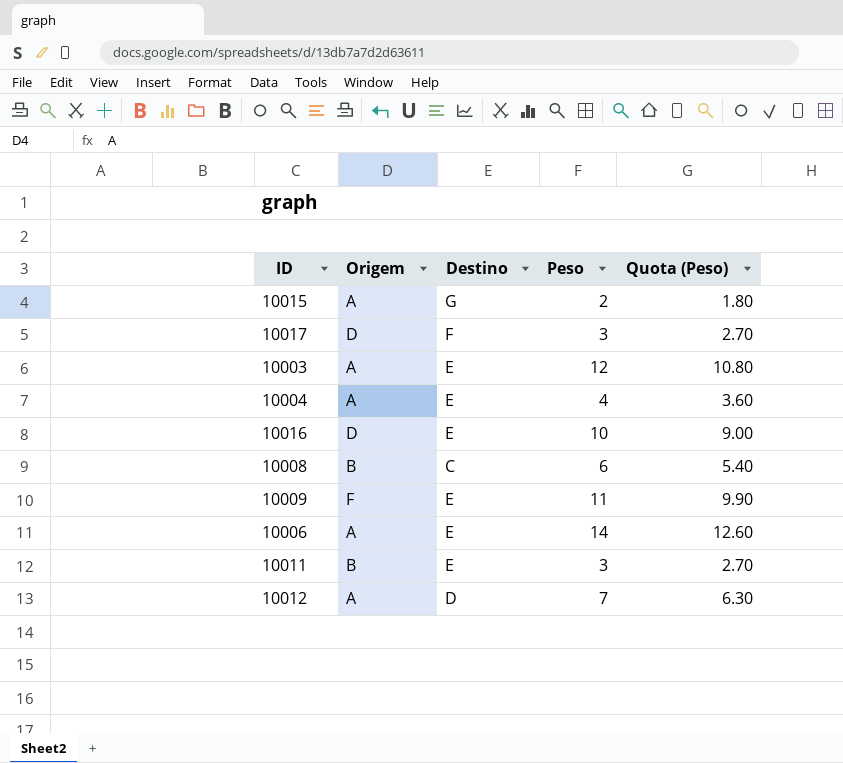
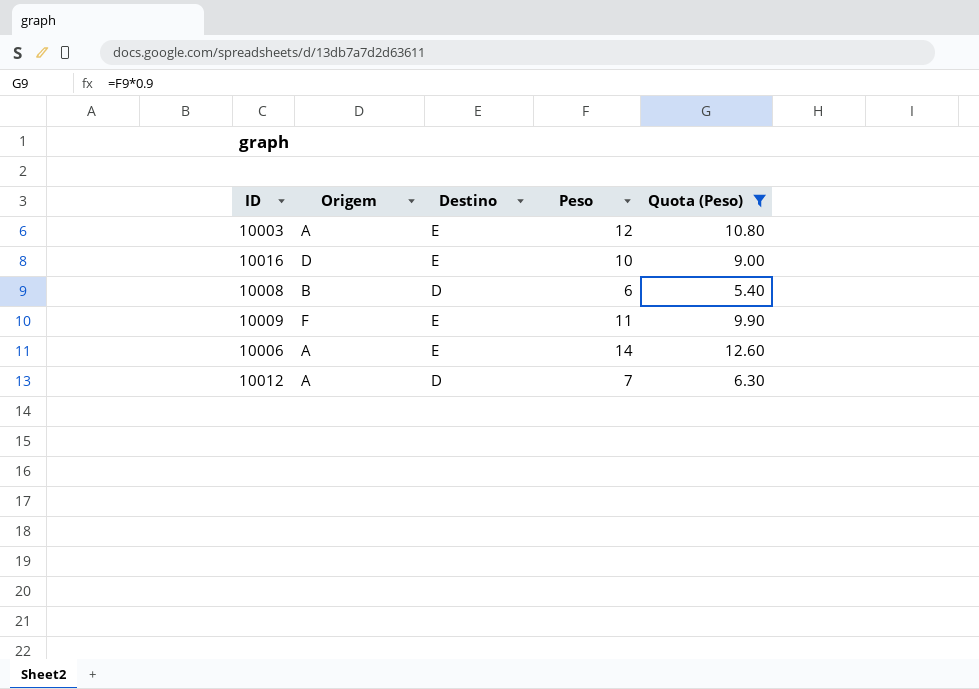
filter: none -> Quota (Peso) >= 5.40
10008 | Destino: C -> D

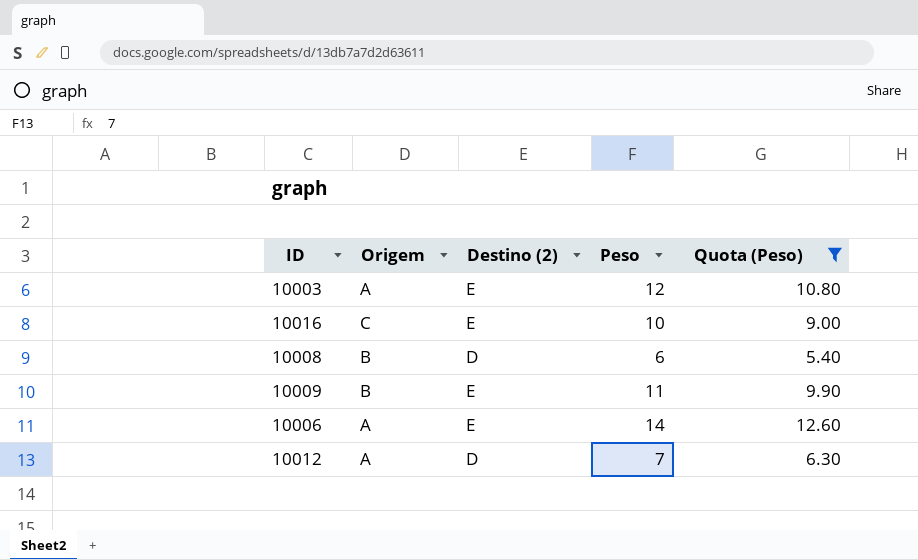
column name: Destino -> Destino (2)
10016 | Origem: D -> C
10009 | Origem: F -> B

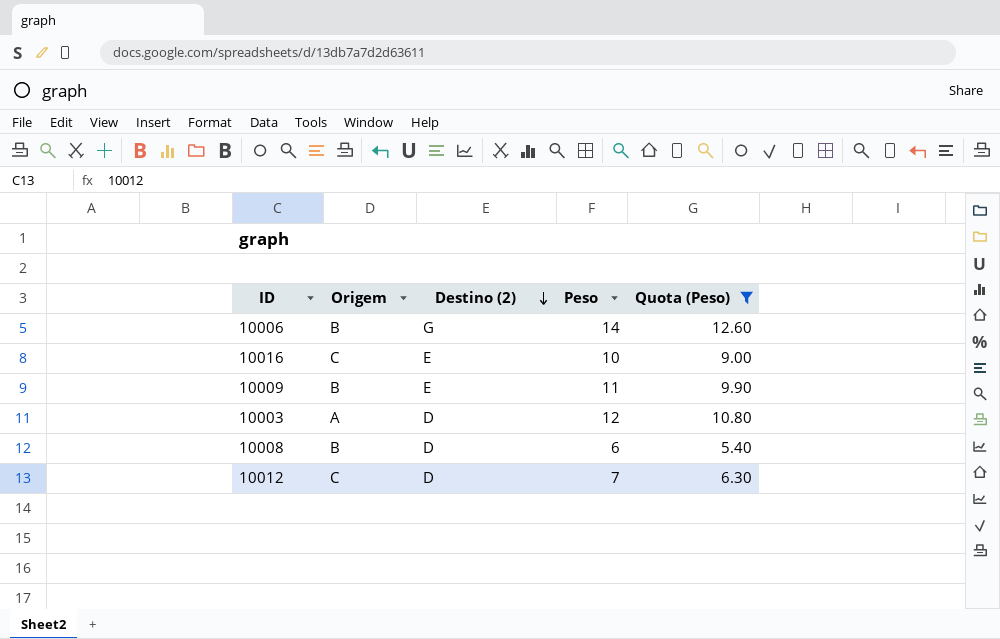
row order: none -> Destino (2) descending
10006 | Origem: A -> B
10006 | Destino (2): E -> G
10003 | Destino (2): E -> D
10012 | Origem: A -> C

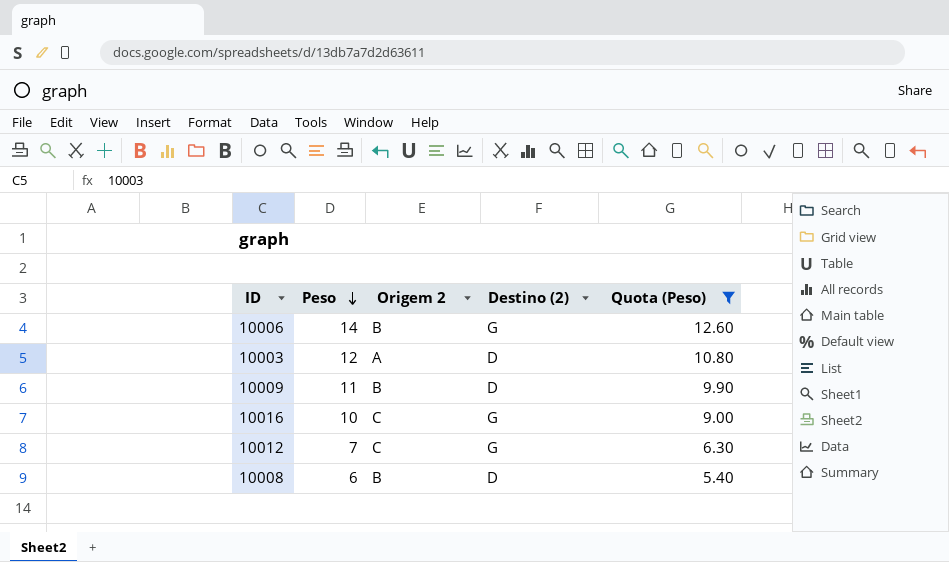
row order: Destino (2) descending -> Peso descending
column Peso | position: 4 -> 2
column name: Origem -> Origem 2
10009 | Destino (2): E -> D
10016 | Destino (2): E -> G
10012 | Destino (2): D -> G

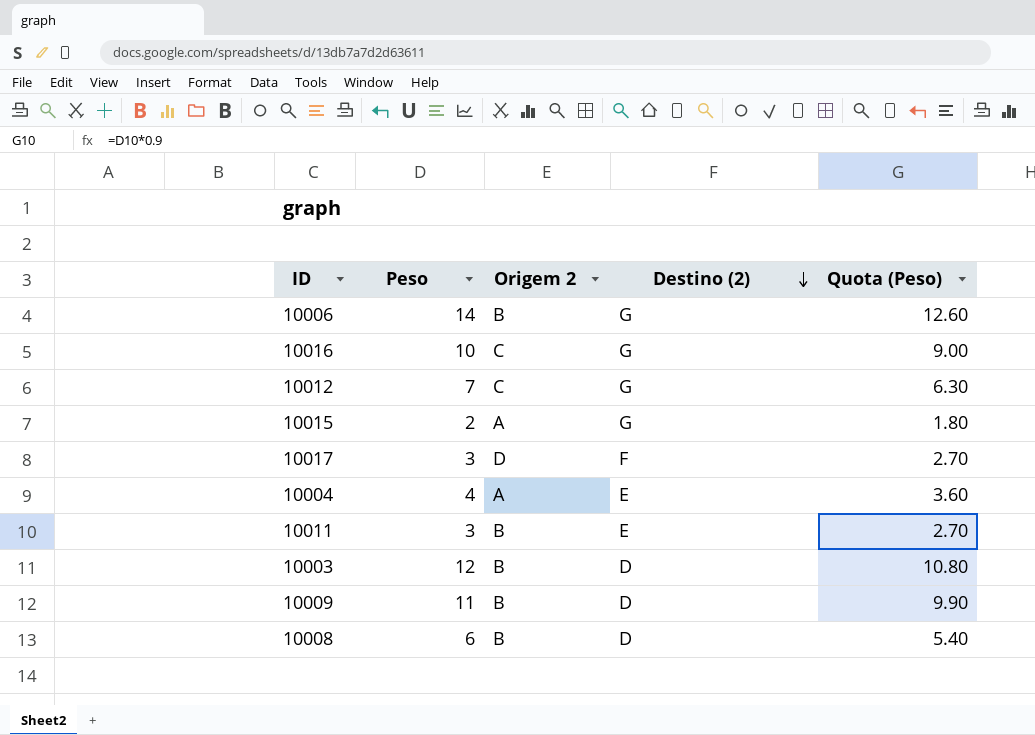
filter: Quota (Peso) >= 5.40 -> none
row order: Peso descending -> Destino (2) descending
10003 | Origem 2: A -> B

